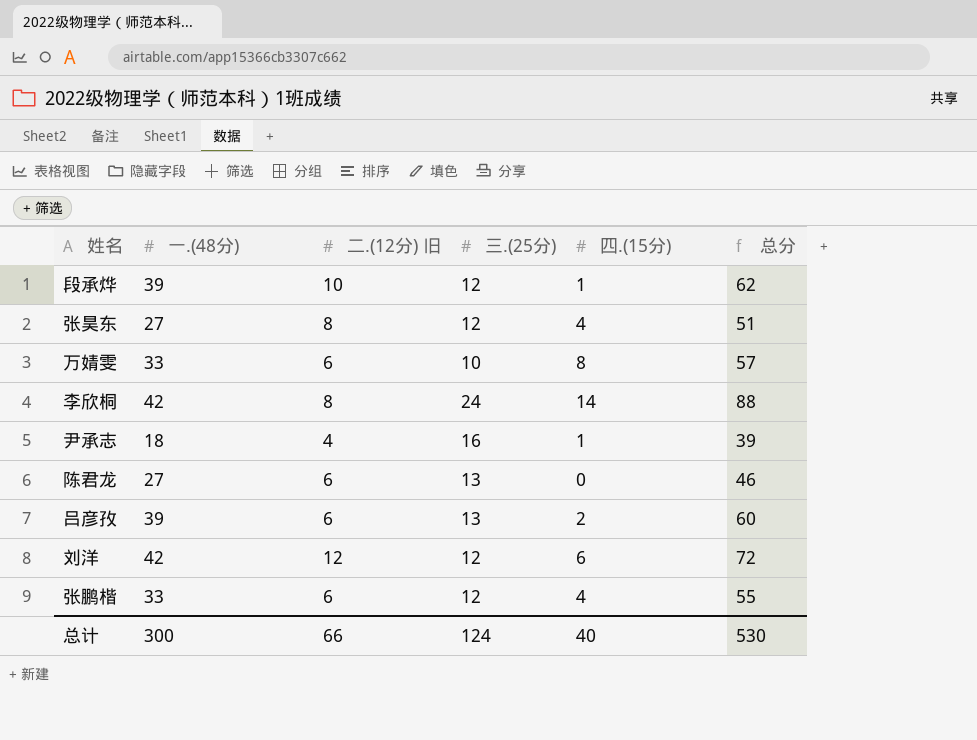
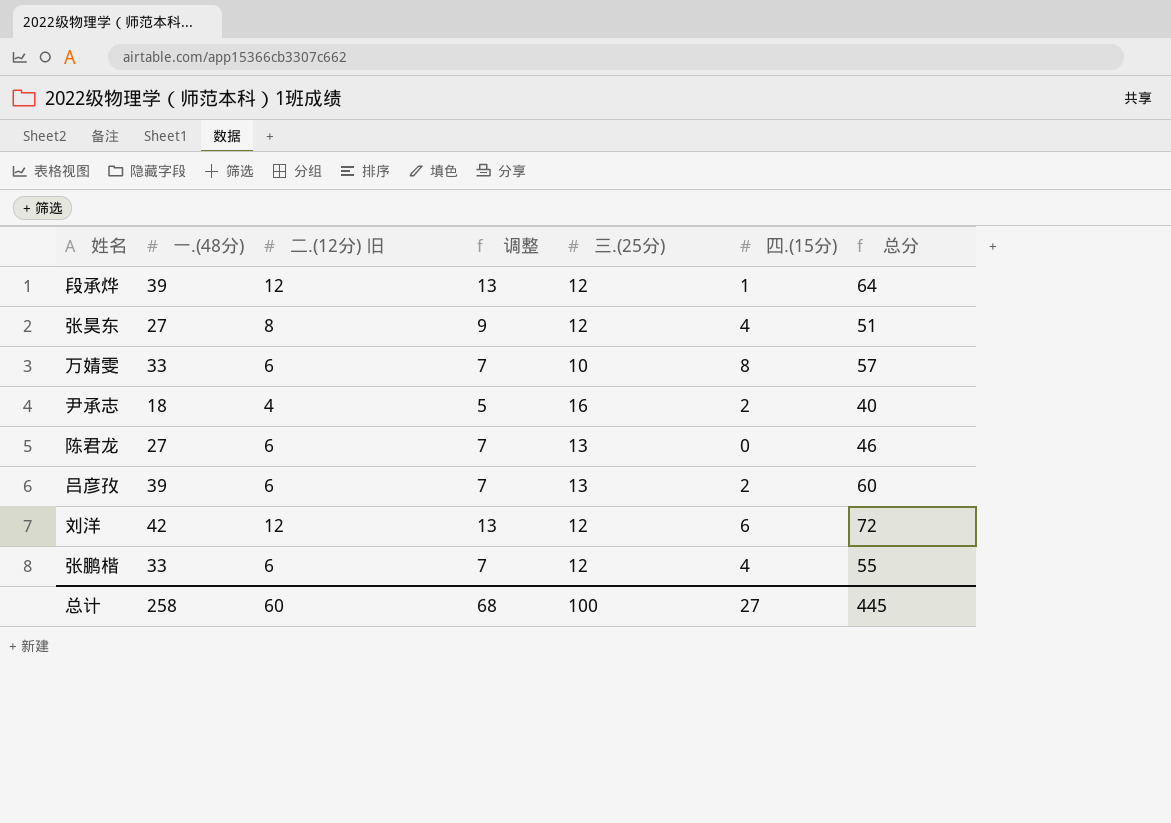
column 调整 | formula: none -> [二.(12分) 旧] + 1
row 李欣桐: 42 | 8 | 24 | 14 | 88 -> none
段承烨 | 二.(12分) 旧: 10 -> 12
段承烨 | 总分: 62 -> 64
尹承志 | 四.(15分): 1 -> 2
尹承志 | 总分: 39 -> 40
总计 | 一.(48分): 300 -> 258
总计 | 二.(12分) 旧: 66 -> 60
总计 | 三.(25分): 124 -> 100
总计 | 四.(15分): 40 -> 27
总计 | 总分: 530 -> 445

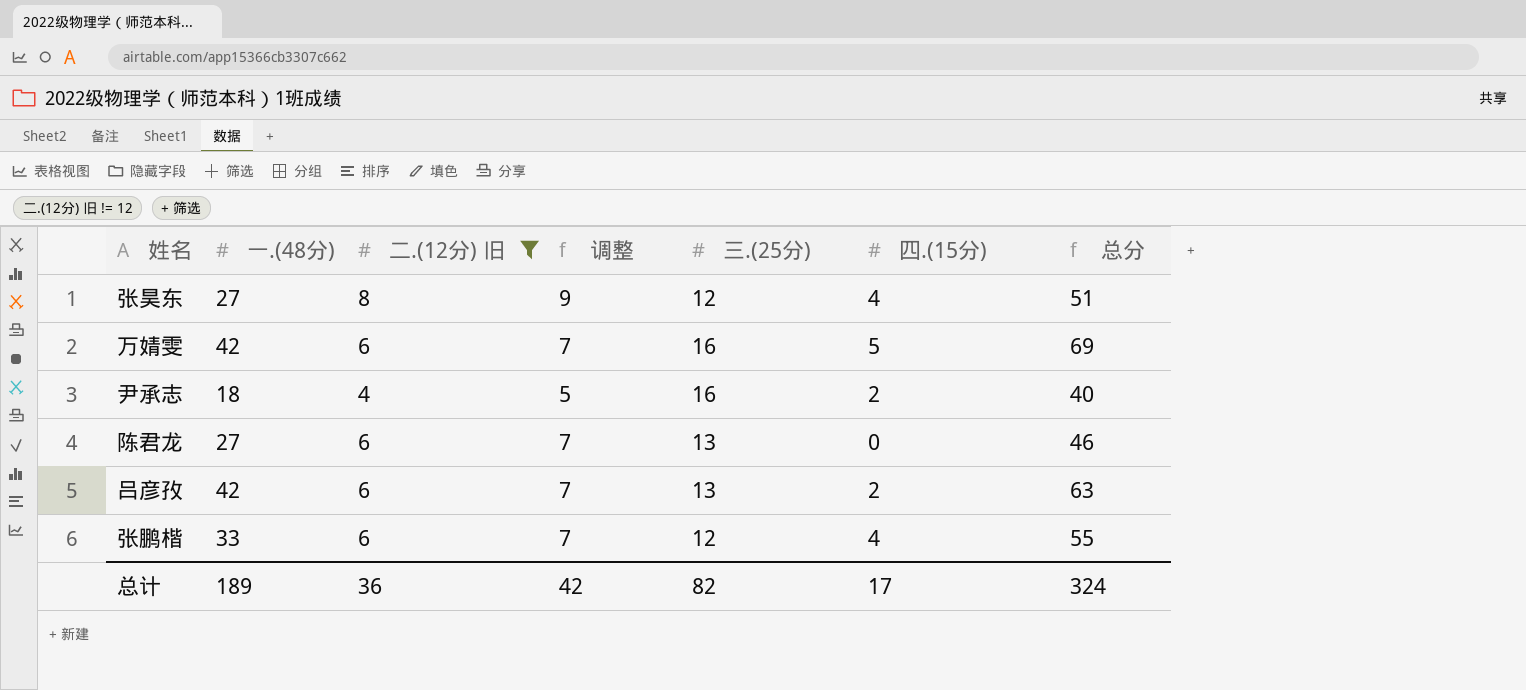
filter: none -> 二.(12分) 旧 != 12
万婧雯 | 一.(48分): 33 -> 42
万婧雯 | 三.(25分): 10 -> 16
万婧雯 | 四.(15分): 8 -> 5
万婧雯 | 总分: 57 -> 69
吕彦孜 | 一.(48分): 39 -> 42
吕彦孜 | 总分: 60 -> 63
总计 | 一.(48分): 258 -> 189
总计 | 二.(12分) 旧: 60 -> 36
总计 | 调整: 68 -> 42
总计 | 三.(25分): 100 -> 82
总计 | 四.(15分): 27 -> 17
总计 | 总分: 445 -> 324

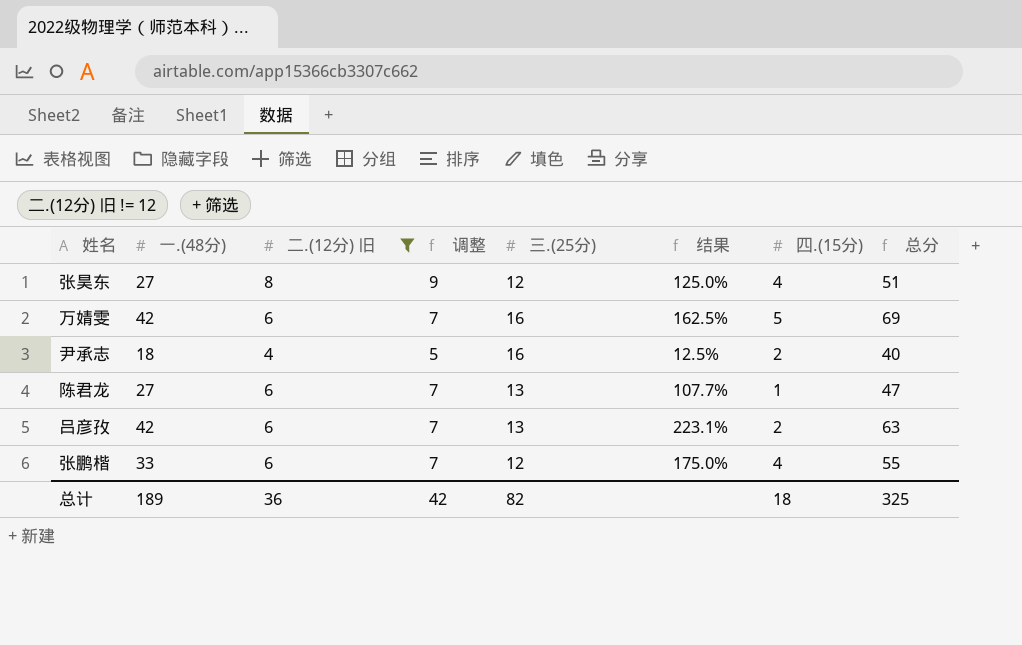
column 结果 | formula: none -> ([一.(48分)] - [三.(25分)]) / [三.(25分)]
陈君龙 | 四.(15分): 0 -> 1
陈君龙 | 总分: 46 -> 47
总计 | 四.(15分): 17 -> 18
总计 | 总分: 324 -> 325

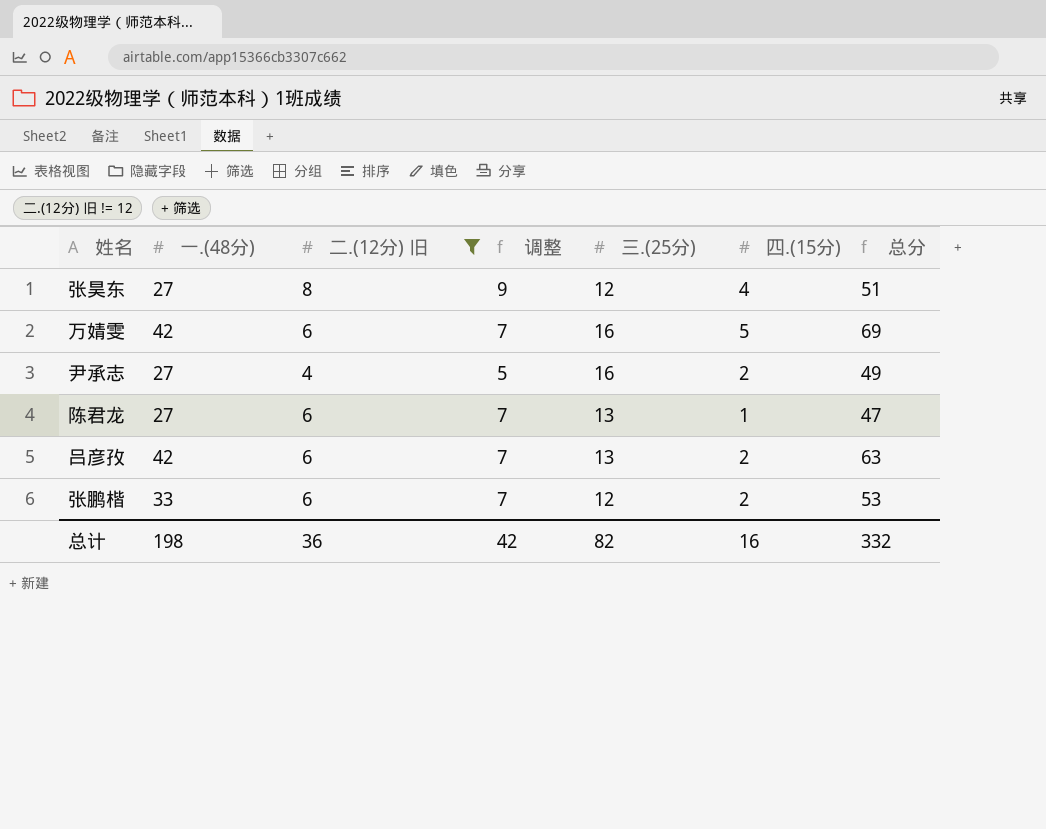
column 结果 | formula: ([一.(48分)] - [三.(25分)]) / [三.(25分)] -> none
尹承志 | 一.(48分): 18 -> 27
尹承志 | 总分: 40 -> 49
张鹏楷 | 四.(15分): 4 -> 2
张鹏楷 | 总分: 55 -> 53
总计 | 一.(48分): 189 -> 198
总计 | 四.(15分): 18 -> 16
总计 | 总分: 325 -> 332

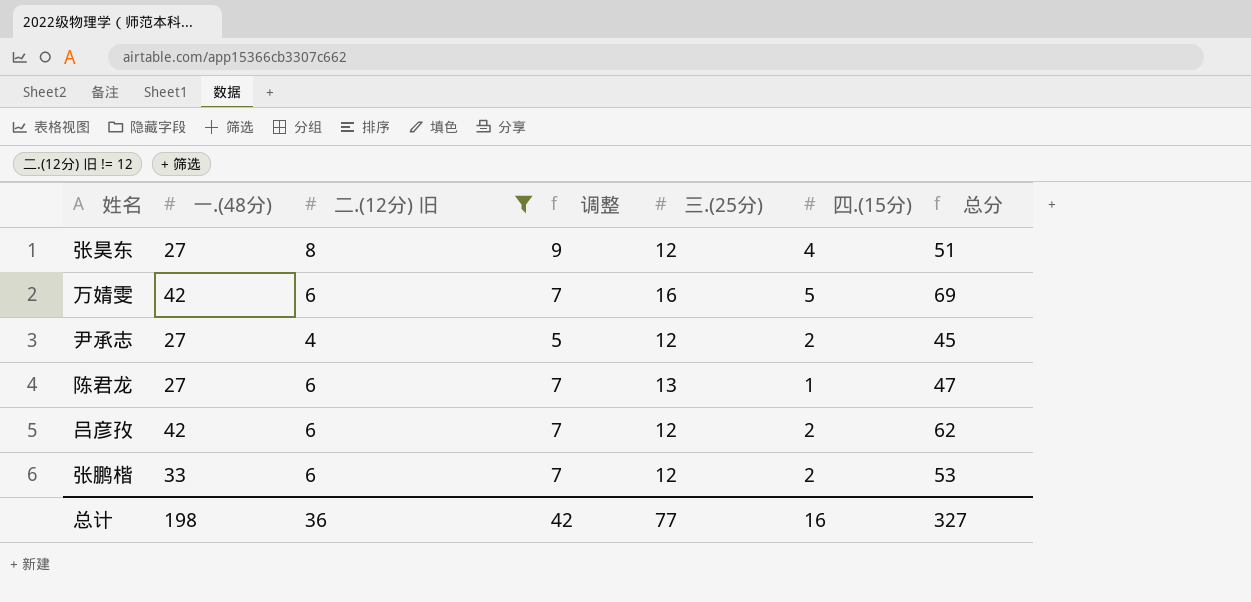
尹承志 | 三.(25分): 16 -> 12
尹承志 | 总分: 49 -> 45
吕彦孜 | 三.(25分): 13 -> 12
吕彦孜 | 总分: 63 -> 62
总计 | 三.(25分): 82 -> 77
总计 | 总分: 332 -> 327

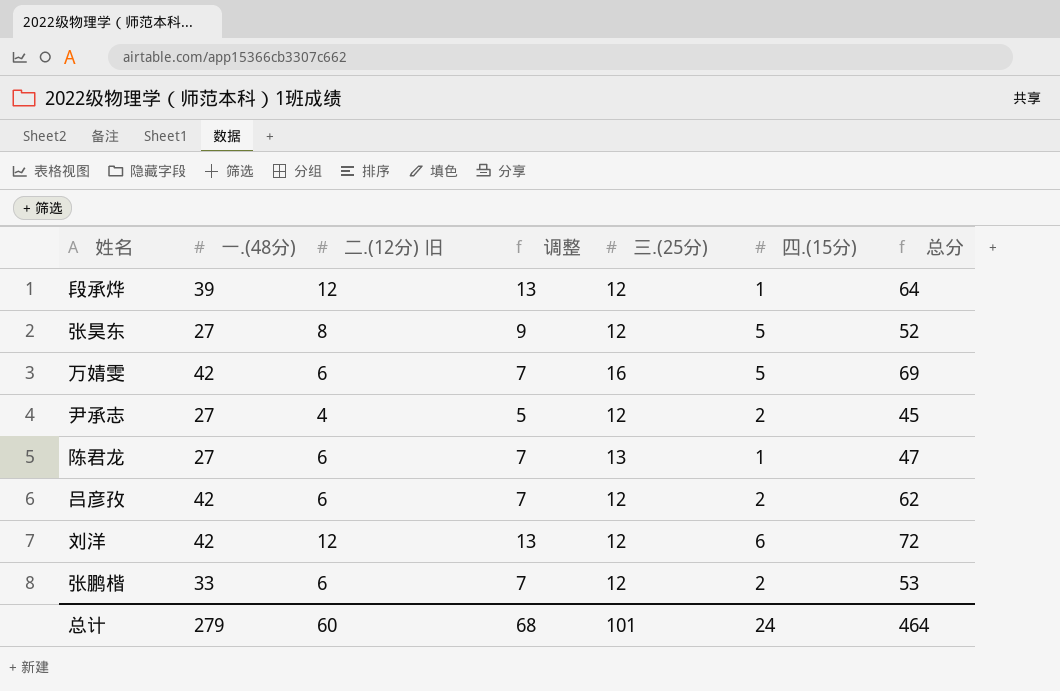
filter: 二.(12分) 旧 != 12 -> none
张昊东 | 四.(15分): 4 -> 5
张昊东 | 总分: 51 -> 52
总计 | 一.(48分): 198 -> 279
总计 | 二.(12分) 旧: 36 -> 60
总计 | 调整: 42 -> 68
总计 | 三.(25分): 77 -> 101
总计 | 四.(15分): 16 -> 24
总计 | 总分: 327 -> 464

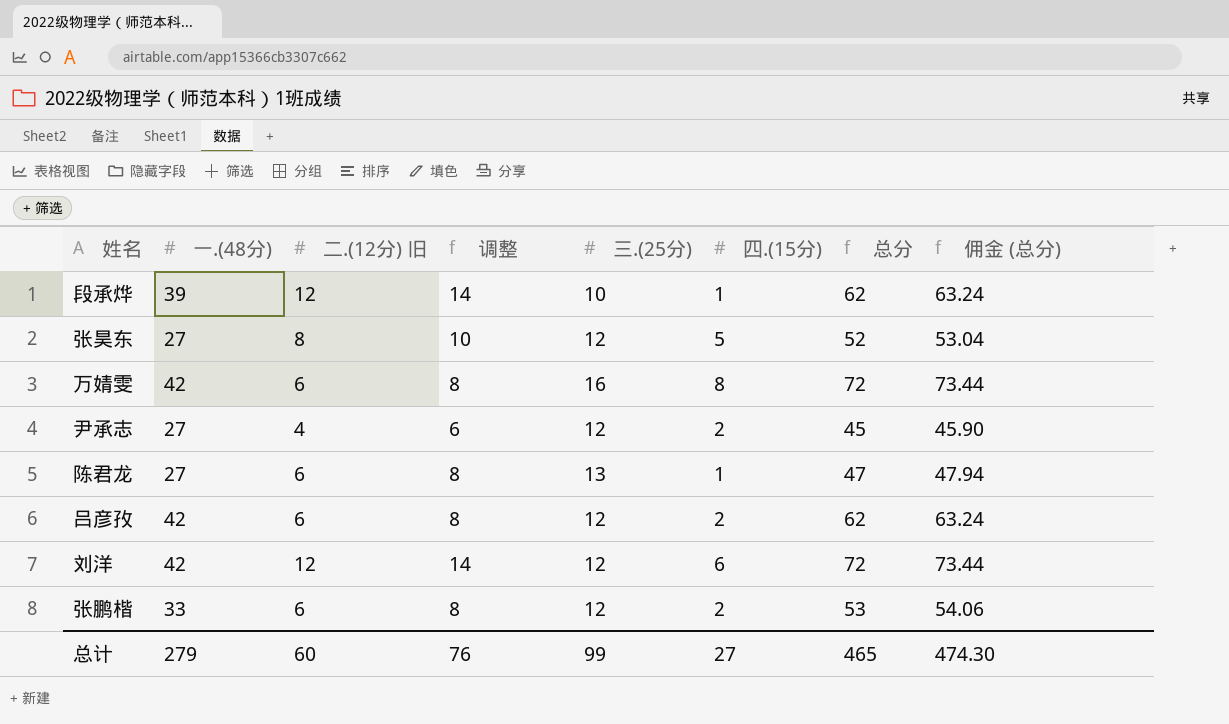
column 调整 | formula: [二.(12分) 旧] + 1 -> [二.(12分) 旧] + 2
column 佣金 (总分) | formula: none -> [总分] * 1.02
段承烨 | 三.(25分): 12 -> 10
段承烨 | 总分: 64 -> 62
万婧雯 | 四.(15分): 5 -> 8
万婧雯 | 总分: 69 -> 72
总计 | 调整: 68 -> 76
总计 | 三.(25分): 101 -> 99
总计 | 四.(15分): 24 -> 27
总计 | 总分: 464 -> 465

